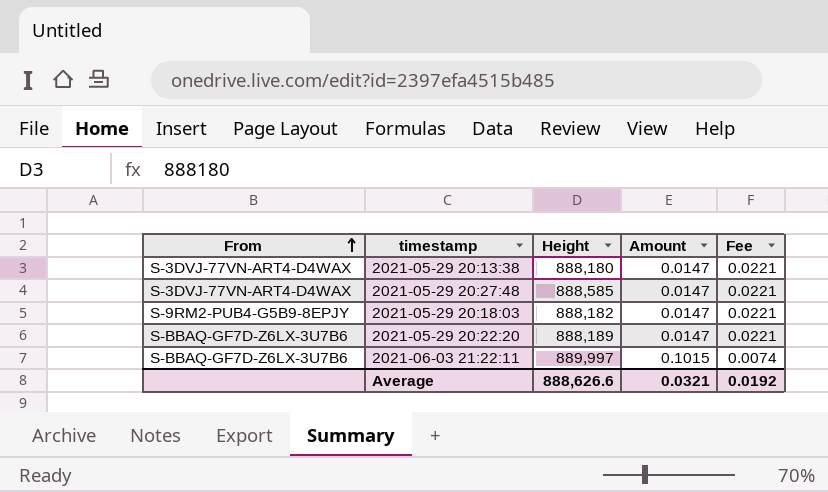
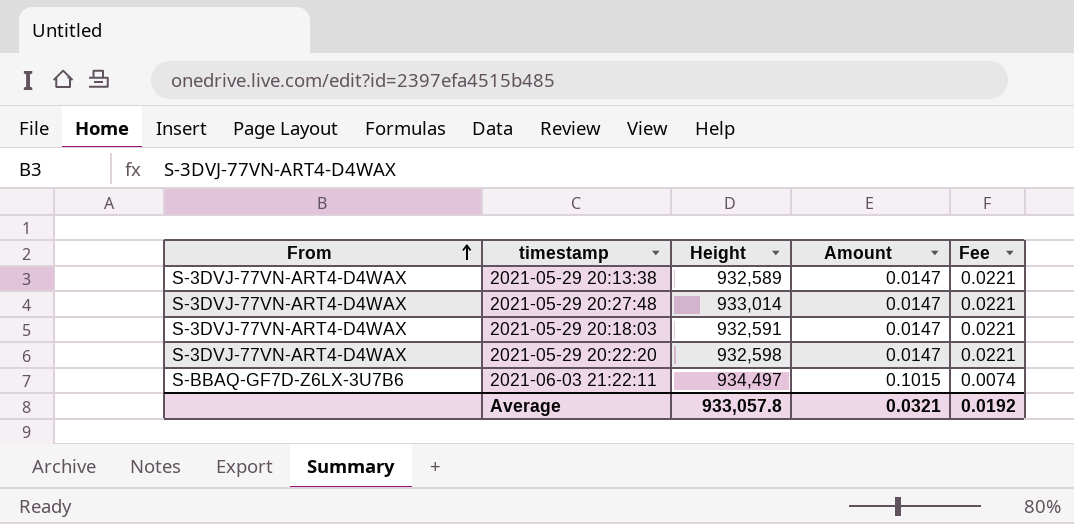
2021-05-29 20:13:38 | Height: 888,180 -> 932,589
2021-05-29 20:27:48 | Height: 888,585 -> 933,014
2021-05-29 20:18:03 | From: S-9RM2-PUB4-G5B9-8EPJY -> S-3DVJ-77VN-ART4-D4WAX
2021-05-29 20:18:03 | Height: 888,182 -> 932,591
2021-05-29 20:22:20 | From: S-BBAQ-GF7D-Z6LX-3U7B6 -> S-3DVJ-77VN-ART4-D4WAX
2021-05-29 20:22:20 | Height: 888,189 -> 932,598
2021-06-03 21:22:11 | Height: 889,997 -> 934,497
Average | Height: 888,626.6 -> 933,057.8

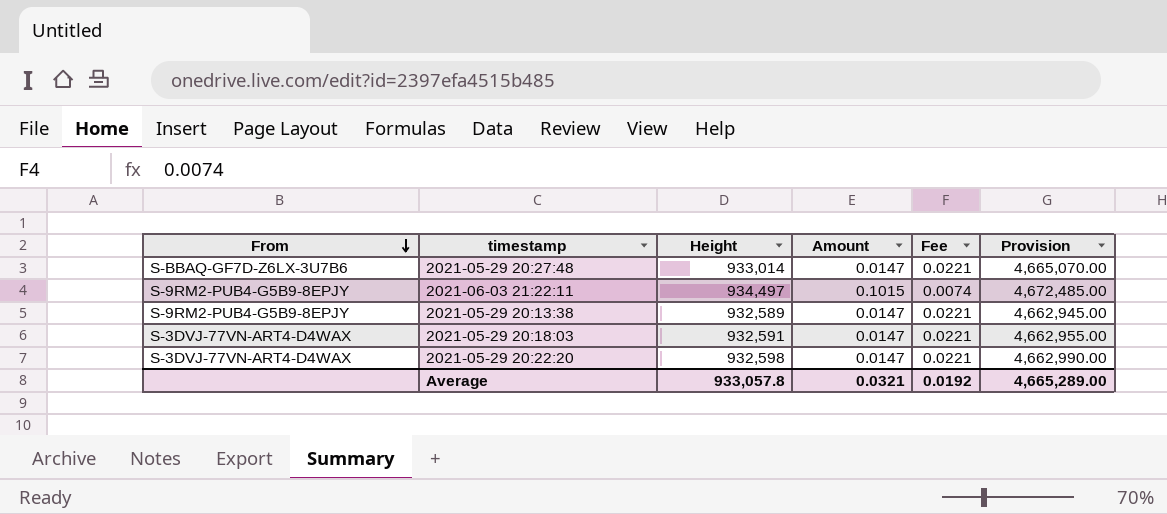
row order: From ascending -> From descending
column Provision | formula: none -> [Height] * 5
2021-05-29 20:27:48 | From: S-3DVJ-77VN-ART4-D4WAX -> S-BBAQ-GF7D-Z6LX-3U7B6
2021-06-03 21:22:11 | From: S-BBAQ-GF7D-Z6LX-3U7B6 -> S-9RM2-PUB4-G5B9-8EPJY
2021-05-29 20:13:38 | From: S-3DVJ-77VN-ART4-D4WAX -> S-9RM2-PUB4-G5B9-8EPJY

